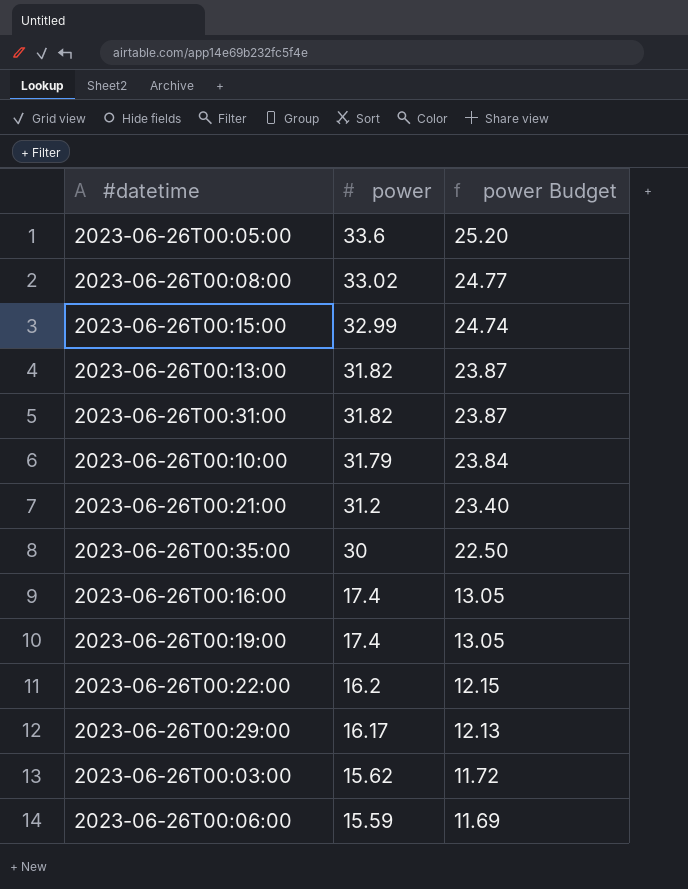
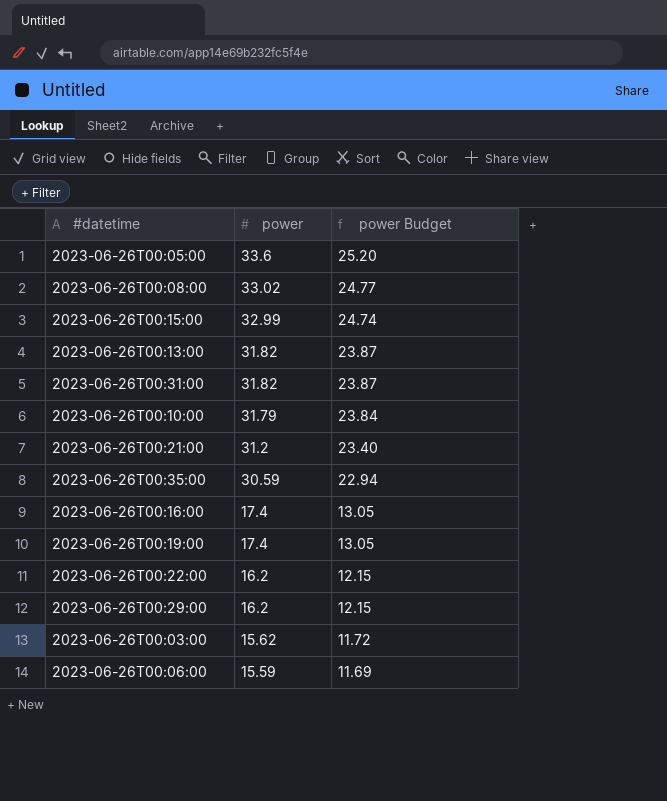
2023-06-26T00:35:00 | power: 30 -> 30.59
2023-06-26T00:35:00 | power Budget: 22.50 -> 22.94
2023-06-26T00:29:00 | power: 16.17 -> 16.2
2023-06-26T00:29:00 | power Budget: 12.13 -> 12.15

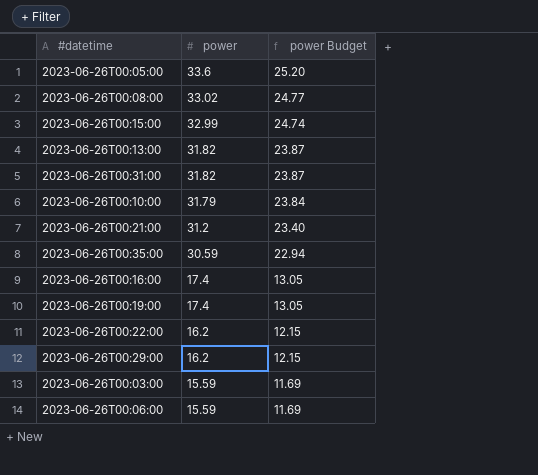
2023-06-26T00:03:00 | power: 15.62 -> 15.59
2023-06-26T00:03:00 | power Budget: 11.72 -> 11.69

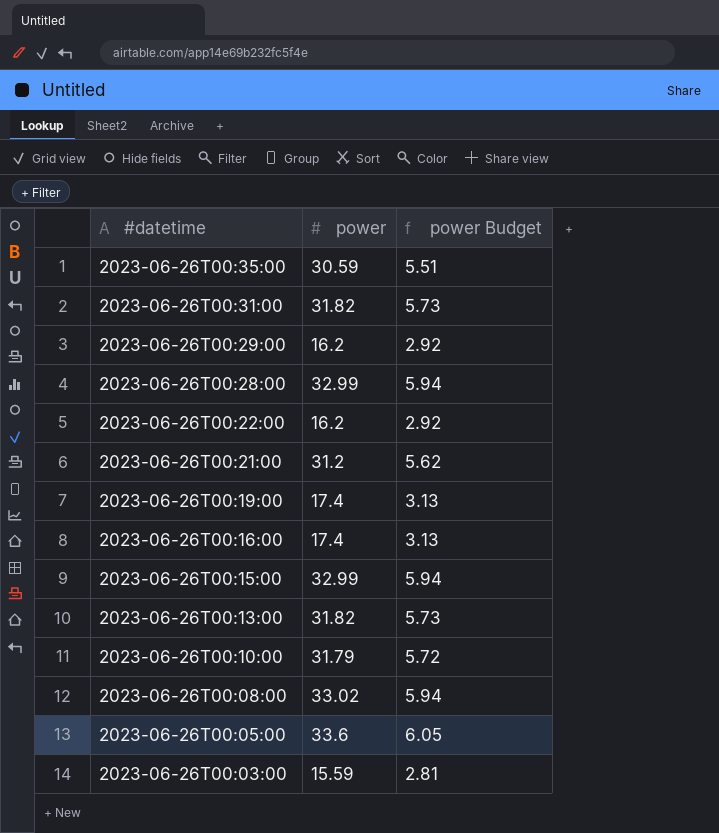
row order: power descending -> #datetime descending
column power Budget | formula: [power] * 0.75 -> [power] * 0.18
row 2023-06-26T00:06:00: 15.59 | 11.69 -> none
row 2023-06-26T00:28:00: none -> 32.99 | 5.94

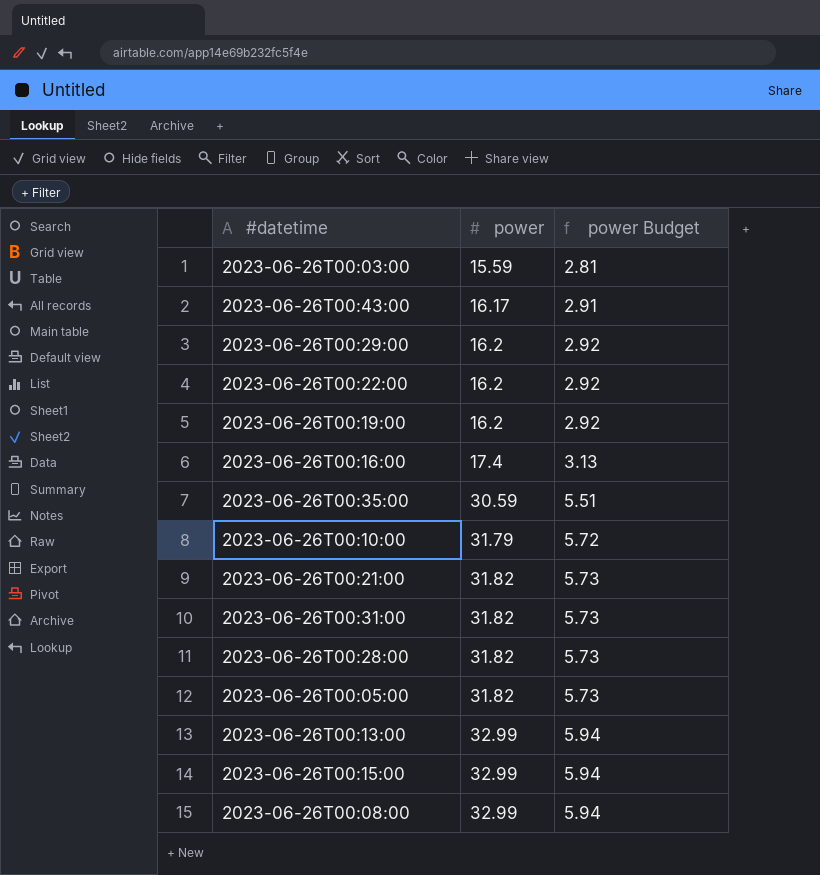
row order: #datetime descending -> power ascending
row 2023-06-26T00:43:00: none -> 16.17 | 2.91
2023-06-26T00:19:00 | power: 17.4 -> 16.2
2023-06-26T00:19:00 | power Budget: 3.13 -> 2.92
2023-06-26T00:21:00 | power: 31.2 -> 31.82
2023-06-26T00:21:00 | power Budget: 5.62 -> 5.73
2023-06-26T00:28:00 | power: 32.99 -> 31.82
2023-06-26T00:28:00 | power Budget: 5.94 -> 5.73
2023-06-26T00:05:00 | power: 33.6 -> 31.82
2023-06-26T00:05:00 | power Budget: 6.05 -> 5.73
2023-06-26T00:13:00 | power: 31.82 -> 32.99
2023-06-26T00:13:00 | power Budget: 5.73 -> 5.94
2023-06-26T00:08:00 | power: 33.02 -> 32.99

